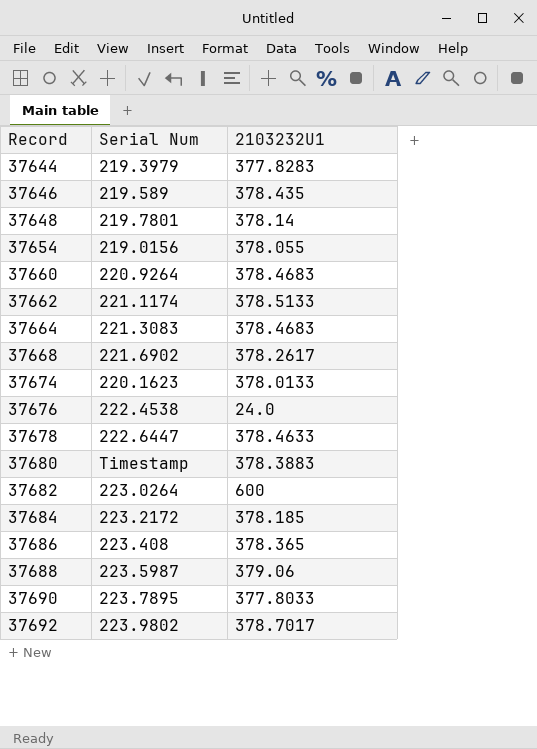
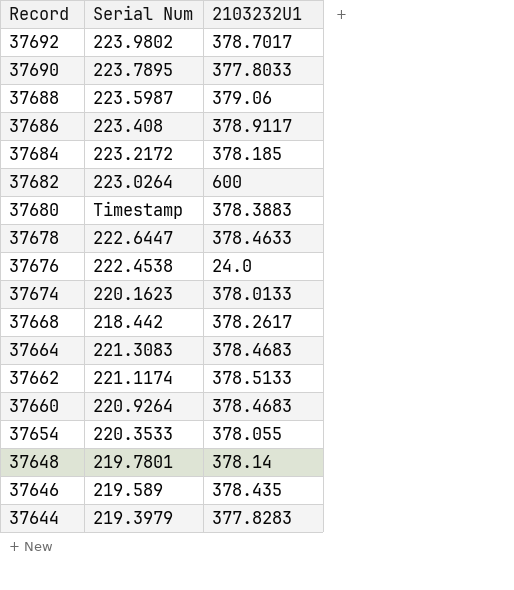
row order: Record ascending -> Record descending
37686 | 2103232U1: 378.365 -> 378.9117
37668 | Serial Num: 221.6902 -> 218.442
37654 | Serial Num: 219.0156 -> 220.3533

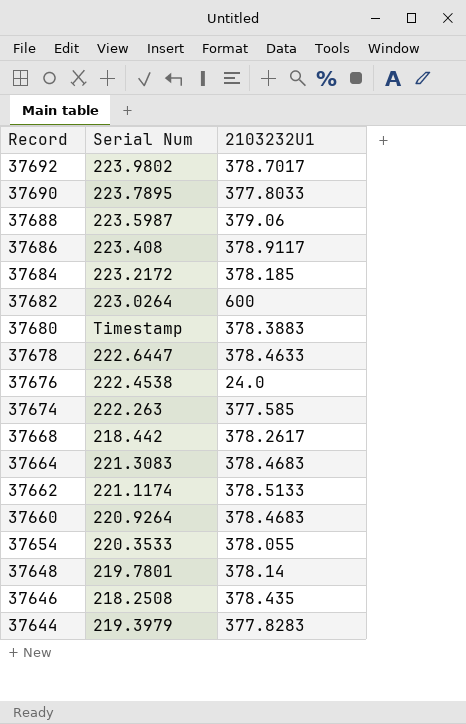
37674 | Serial Num: 220.1623 -> 222.263
37674 | 2103232U1: 378.0133 -> 377.585
37646 | Serial Num: 219.589 -> 218.2508

